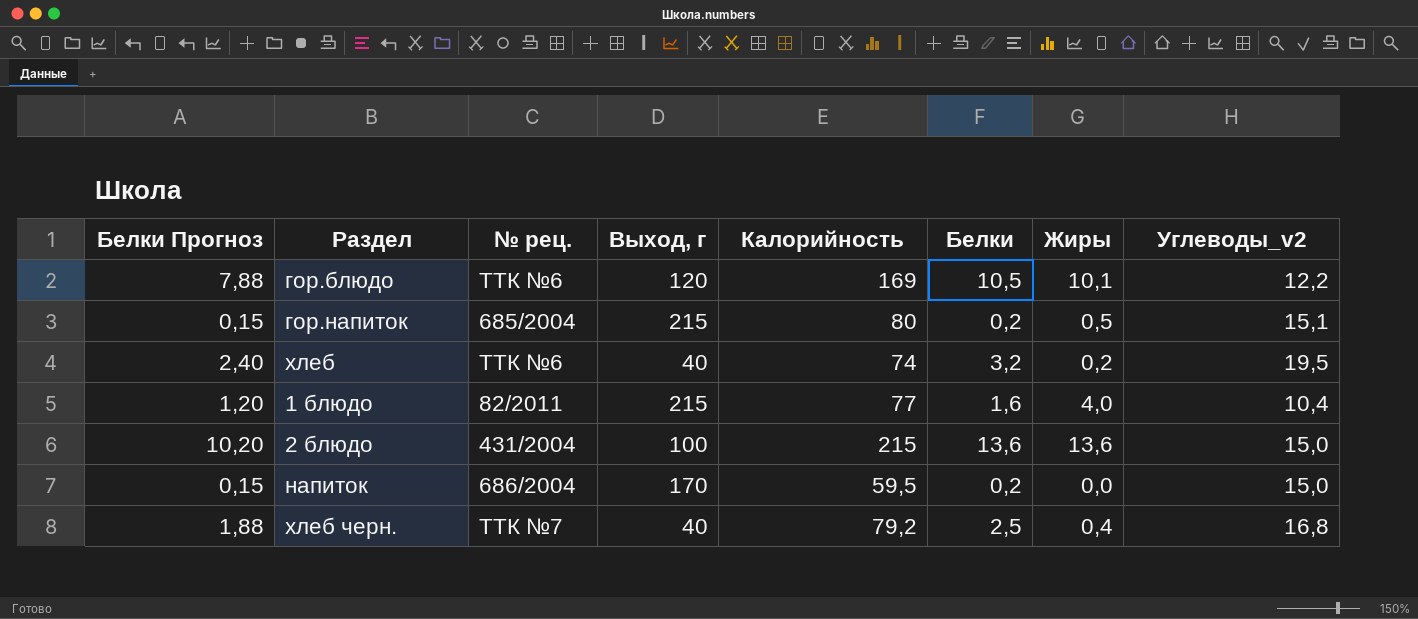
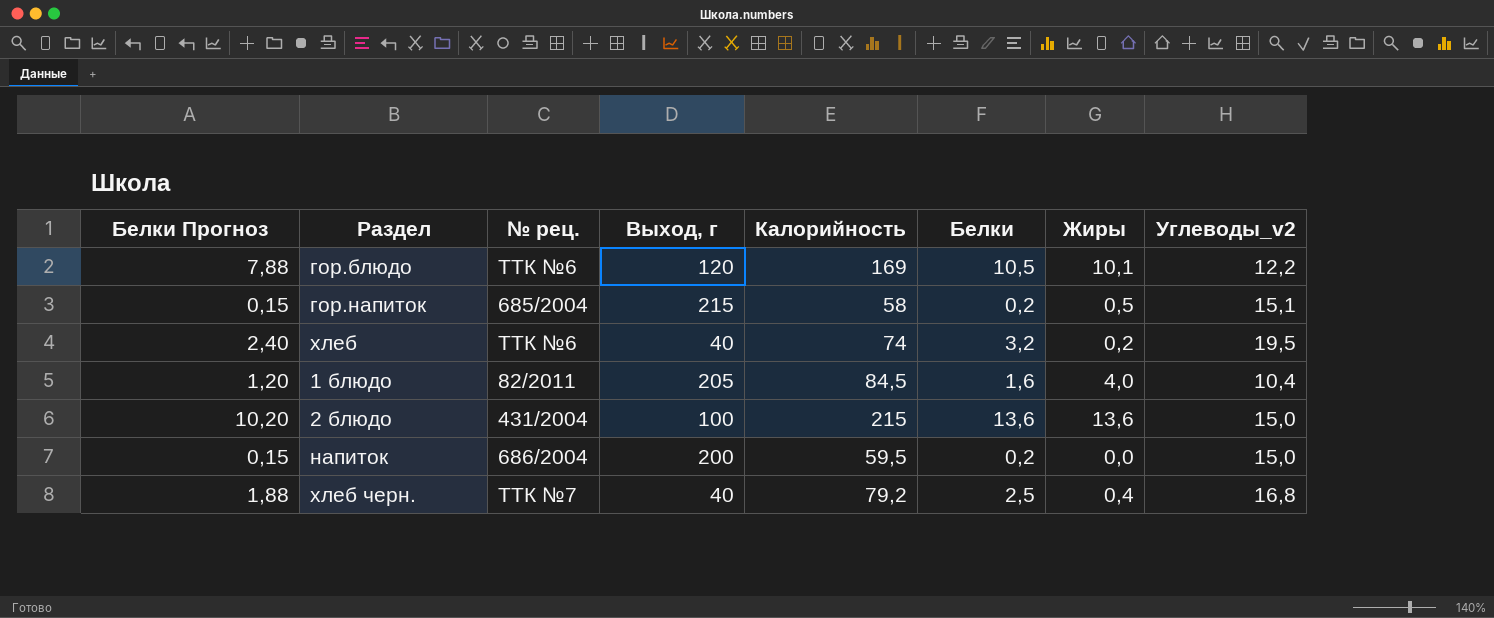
гор.напиток | Калорийность: 80 -> 58
1 блюдо | Выход, г: 215 -> 205
1 блюдо | Калорийность: 77 -> 84,5
напиток | Выход, г: 170 -> 200

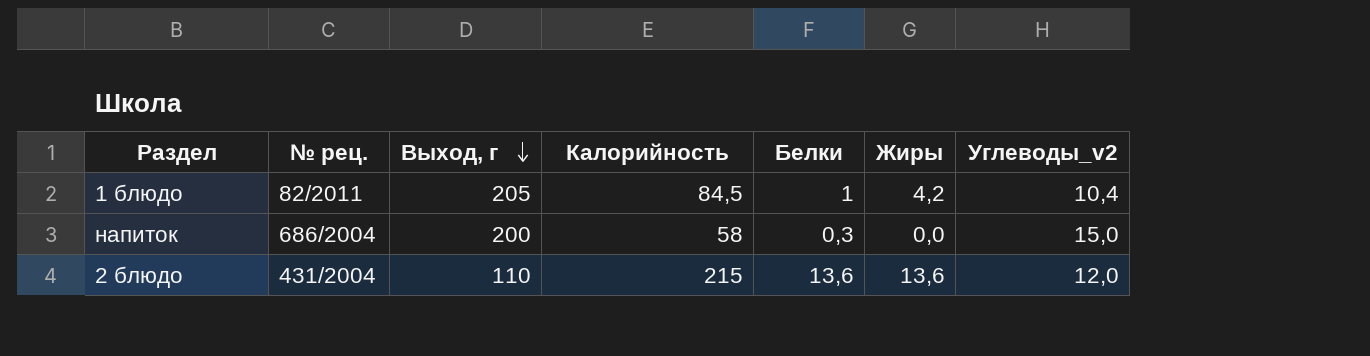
row order: none -> Выход, г descending
column Белки Прогноз | formula: [Белки] * 0,75 -> none
row гор.блюдо: 7,88 | ТТК №6 | 120 | 169 | 10,5 | 10,1 | 12,2 -> none
row гор.напиток: 0,15 | 685/2004 | 215 | 58 | 0,2 | 0,5 | 15,1 -> none
row хлеб: 2,40 | ТТК №6 | 40 | 74 | 3,2 | 0,2 | 19,5 -> none
row хлеб черн.: 1,88 | ТТК №7 | 40 | 79,2 | 2,5 | 0,4 | 16,8 -> none
1 блюдо | Белки: 1,6 -> 1
1 блюдо | Жиры: 4,0 -> 4,2
напиток | Калорийность: 59,5 -> 58
напиток | Белки: 0,2 -> 0,3
2 блюдо | Выход, г: 100 -> 110
2 блюдо | Углеводы_v2: 15,0 -> 12,0

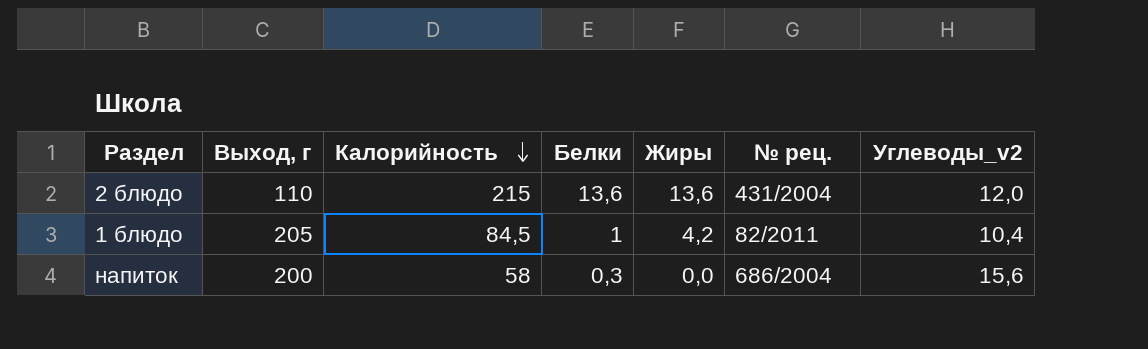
row order: Выход, г descending -> Калорийность descending
column № рец. | position: 2 -> 6
напиток | Углеводы_v2: 15,0 -> 15,6

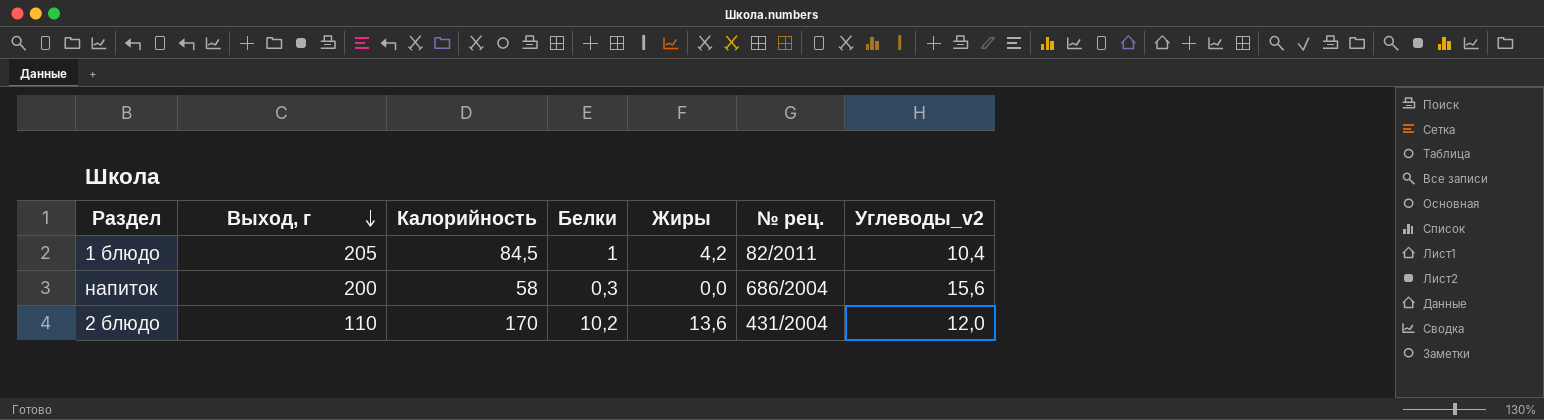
row order: Калорийность descending -> Выход, г descending
2 блюдо | Калорийность: 215 -> 170
2 блюдо | Белки: 13,6 -> 10,2

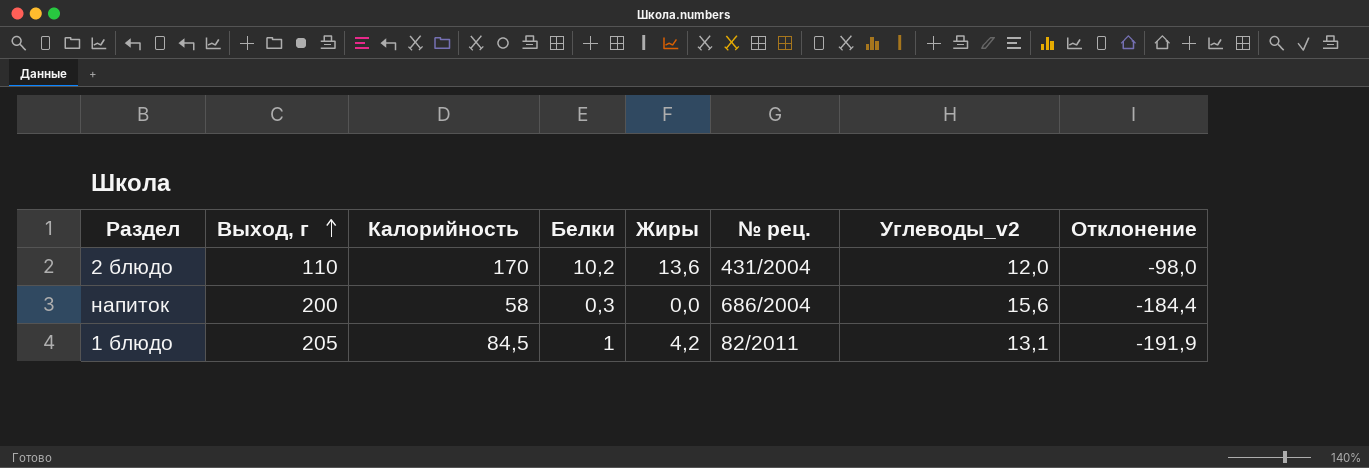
row order: Выход, г descending -> Выход, г ascending
column Отклонение | formula: none -> [Углеводы_v2] - [Выход, г]
1 блюдо | Углеводы_v2: 10,4 -> 13,1

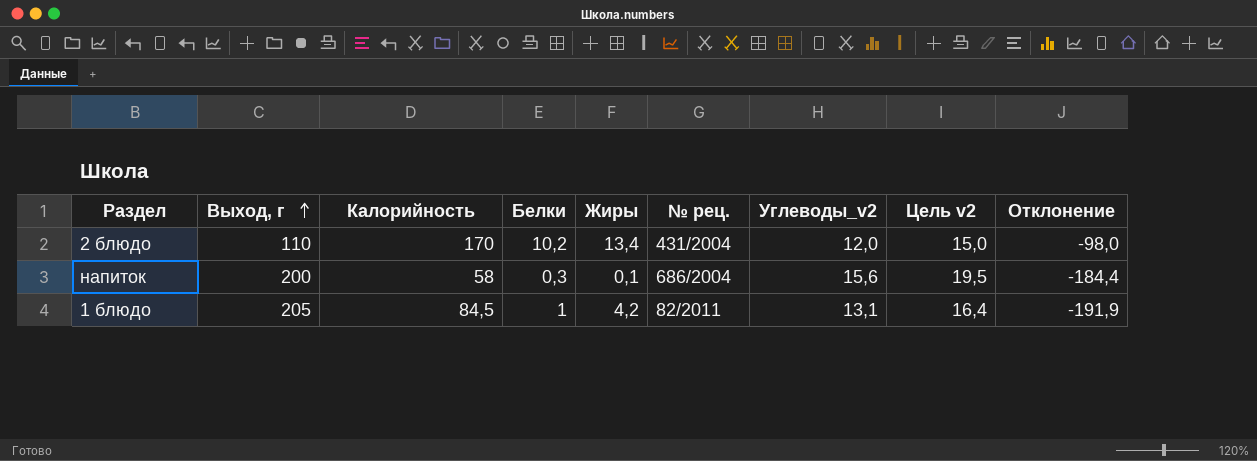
column Цель v2 | formula: none -> [Углеводы_v2] * 1,25
2 блюдо | Жиры: 13,6 -> 13,4
напиток | Жиры: 0,0 -> 0,1

